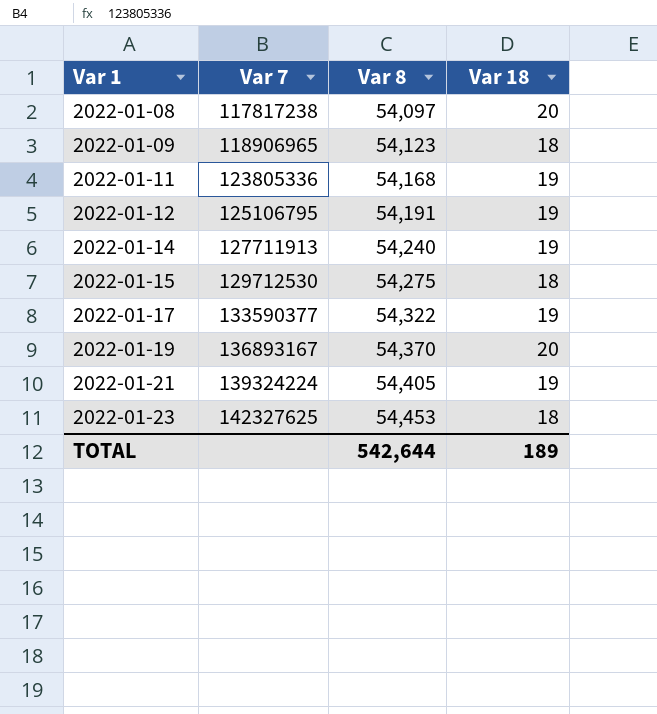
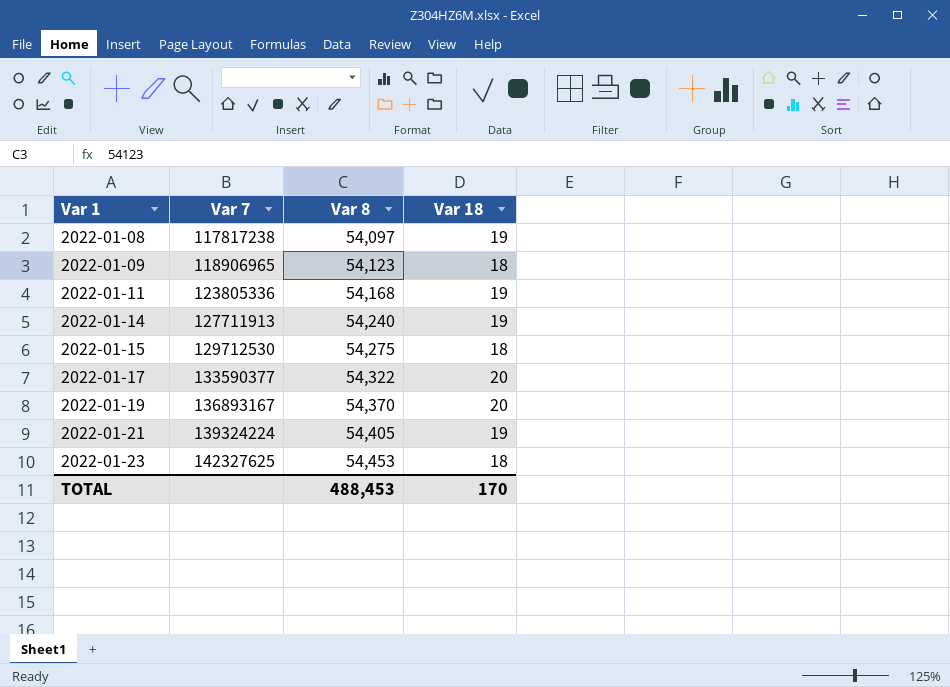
row 2022-01-12: 125106795 | 54,191 | 19 -> none
2022-01-08 | Var 18: 20 -> 19
2022-01-17 | Var 18: 19 -> 20
TOTAL | Var 8: 542,644 -> 488,453
TOTAL | Var 18: 189 -> 170

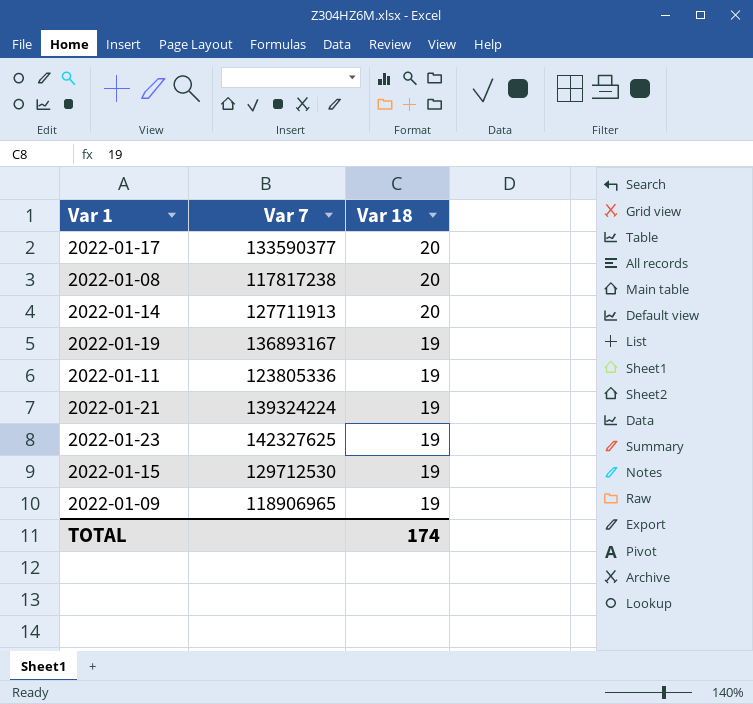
row order: Var 1 ascending -> Var 18 descending
column Var 8 | position: 3 -> none
2022-01-08 | Var 18: 19 -> 20
2022-01-14 | Var 18: 19 -> 20
2022-01-19 | Var 18: 20 -> 19
2022-01-23 | Var 18: 18 -> 19
2022-01-15 | Var 18: 18 -> 19
2022-01-09 | Var 18: 18 -> 19
TOTAL | Var 18: 170 -> 174

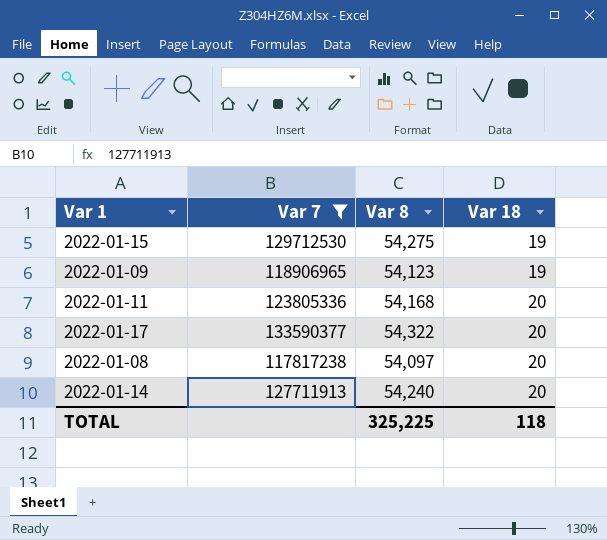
filter: none -> Var 7 <= 133590377
row order: Var 18 descending -> Var 18 ascending
column Var 8 | position: none -> 3
2022-01-11 | Var 18: 19 -> 20
TOTAL | Var 18: 174 -> 118

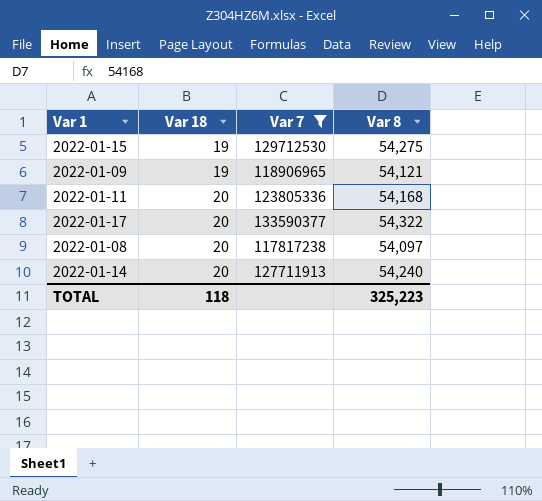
column Var 18 | position: 4 -> 2
2022-01-09 | Var 8: 54,123 -> 54,121
TOTAL | Var 8: 325,225 -> 325,223

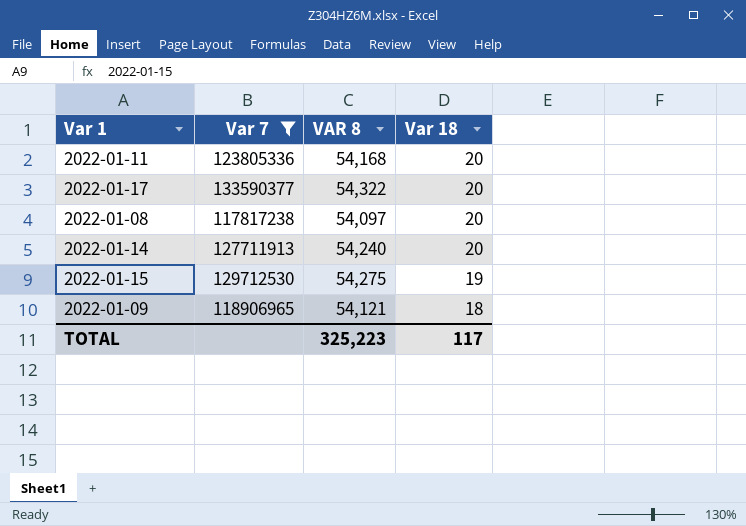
row order: Var 18 ascending -> Var 18 descending
column name: Var 8 -> VAR 8
column Var 18 | position: 2 -> 4
2022-01-09 | Var 18: 19 -> 18
TOTAL | Var 18: 118 -> 117

